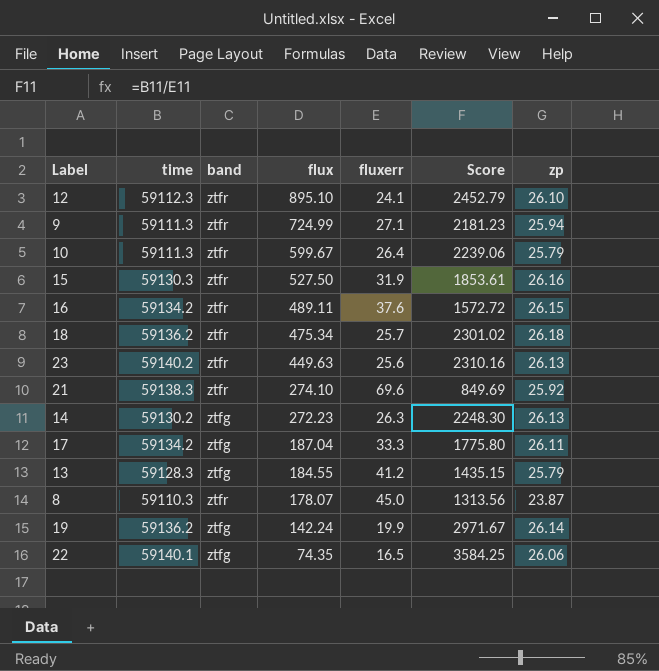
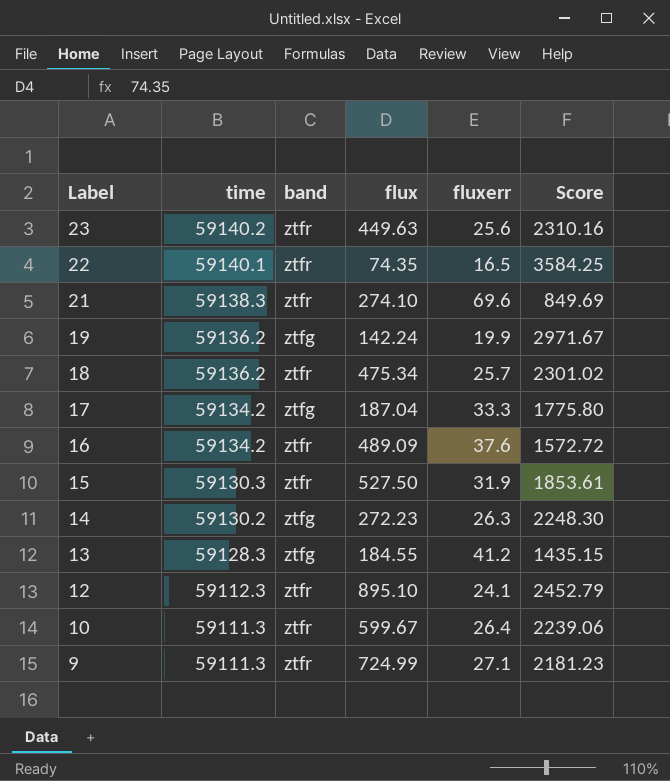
row order: flux descending -> Label descending
column zp | position: 7 -> none
row 8: 59110.3 | ztfr | 178.07 | 45.0 | 1313.56 | 23.87 -> none
22 | band: ztfg -> ztfr
16 | flux: 489.11 -> 489.09

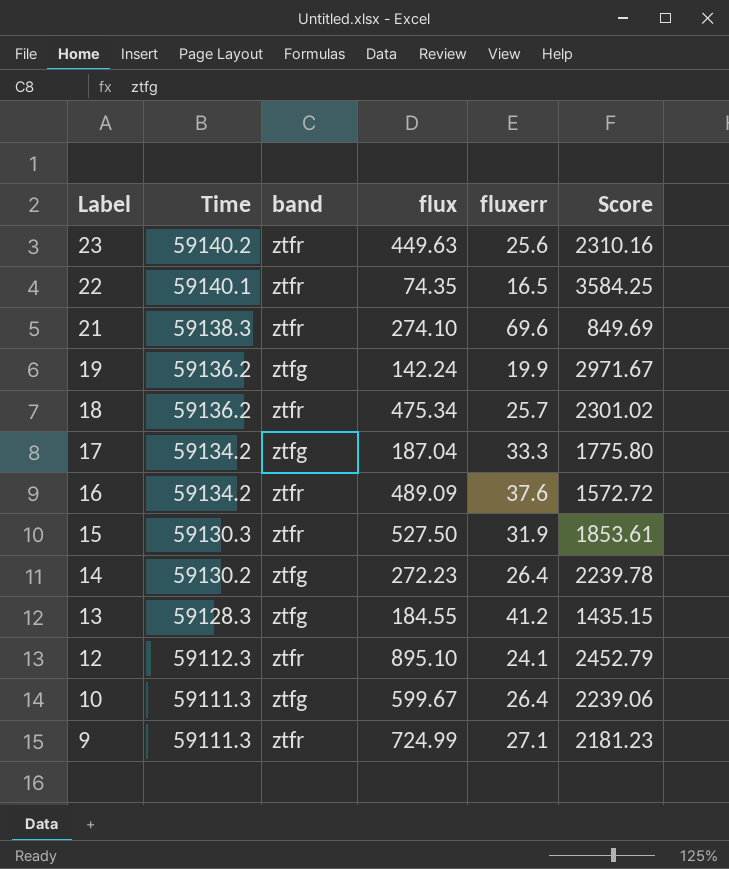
column name: time -> Time
14 | fluxerr: 26.3 -> 26.4
14 | Score: 2248.30 -> 2239.78
10 | band: ztfr -> ztfg

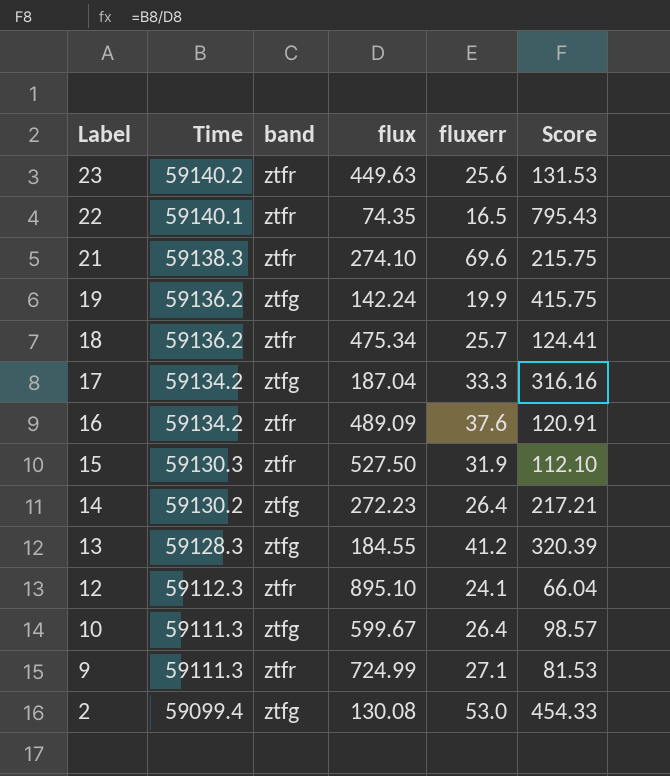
column Score | formula: [Time] / [fluxerr] -> [Time] / [flux]
row 2: none -> 59099.4 | ztfg | 130.08 | 53.0 | 454.33

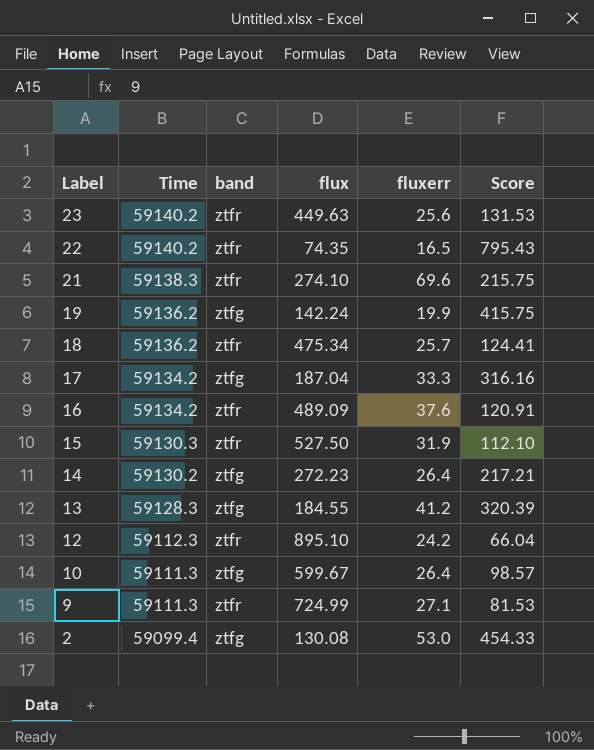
22 | Time: 59140.1 -> 59140.2
12 | fluxerr: 24.1 -> 24.2

